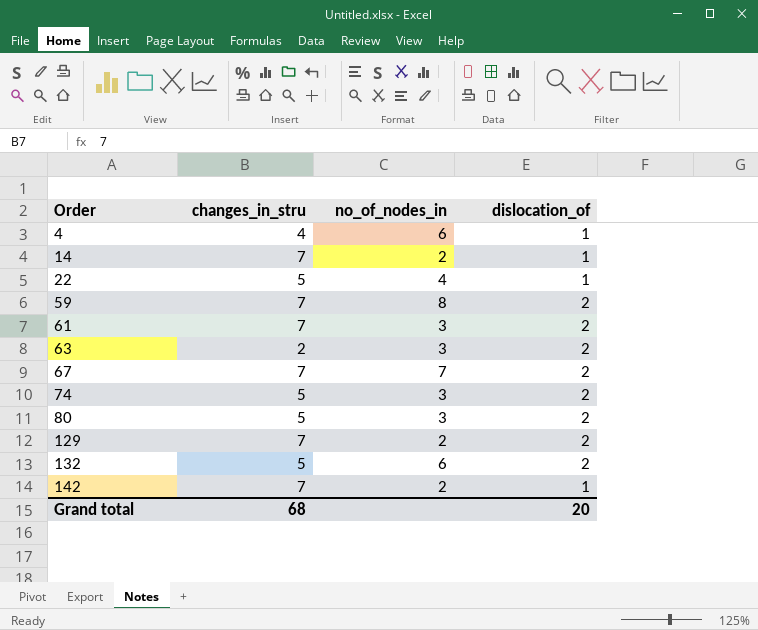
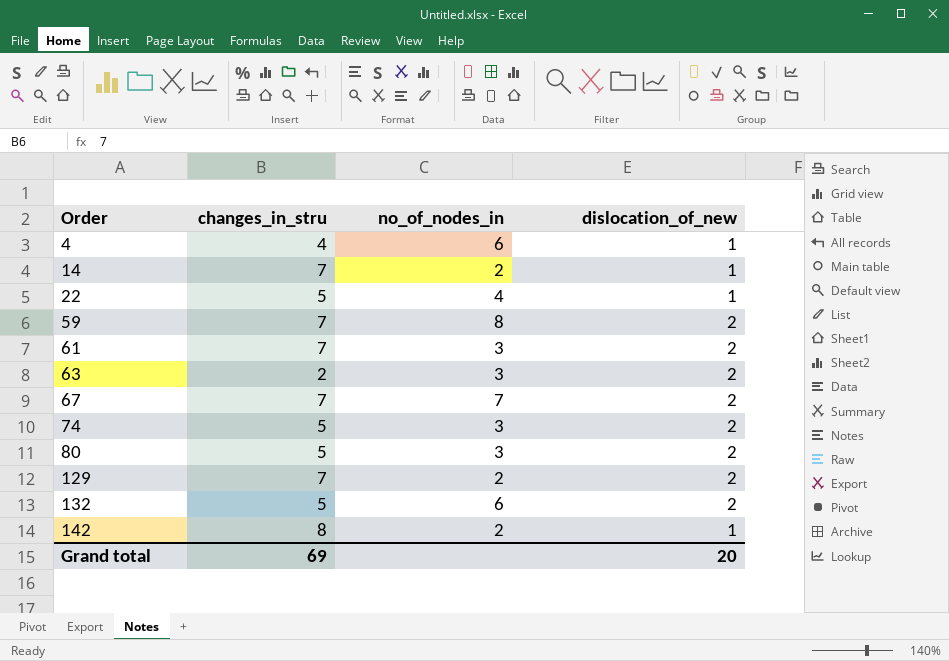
column name: dislocation_of -> dislocation_of_new
142 | changes_in_stru: 7 -> 8
Grand total | changes_in_stru: 68 -> 69

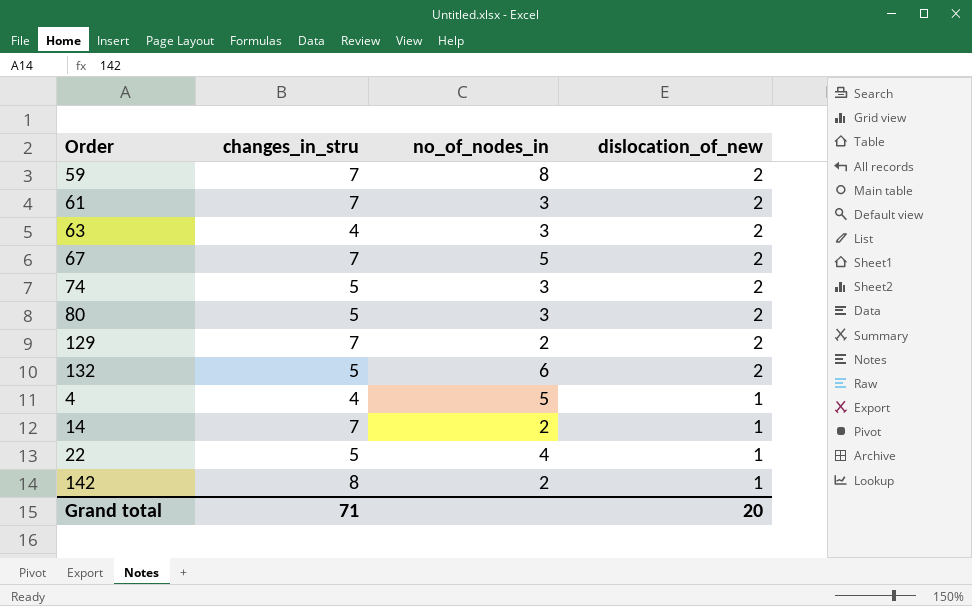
row order: Order ascending -> dislocation_of_new descending
63 | changes_in_stru: 2 -> 4
67 | no_of_nodes_in: 7 -> 5
4 | no_of_nodes_in: 6 -> 5
Grand total | changes_in_stru: 69 -> 71

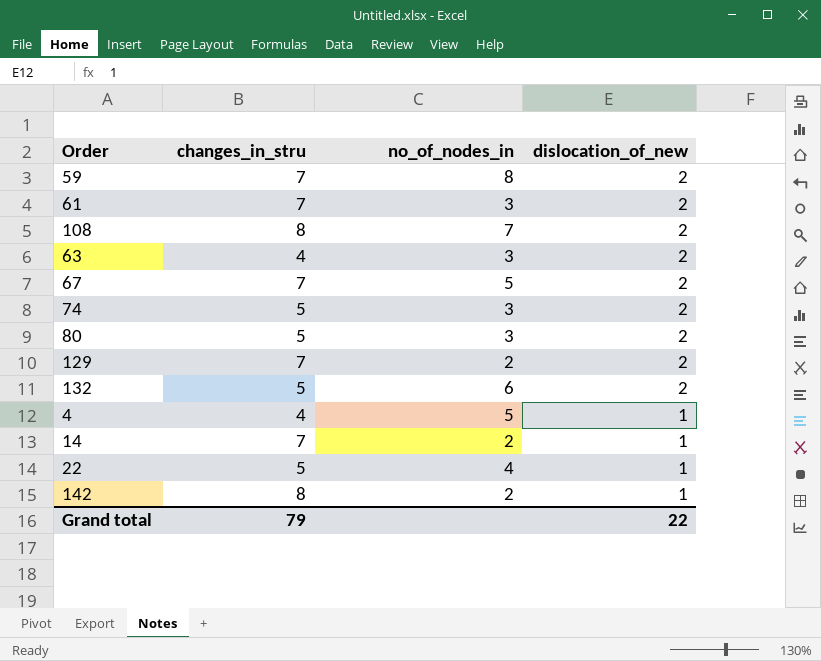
row 108: none -> 8 | 7 | 2
Grand total | changes_in_stru: 71 -> 79
Grand total | dislocation_of_new: 20 -> 22

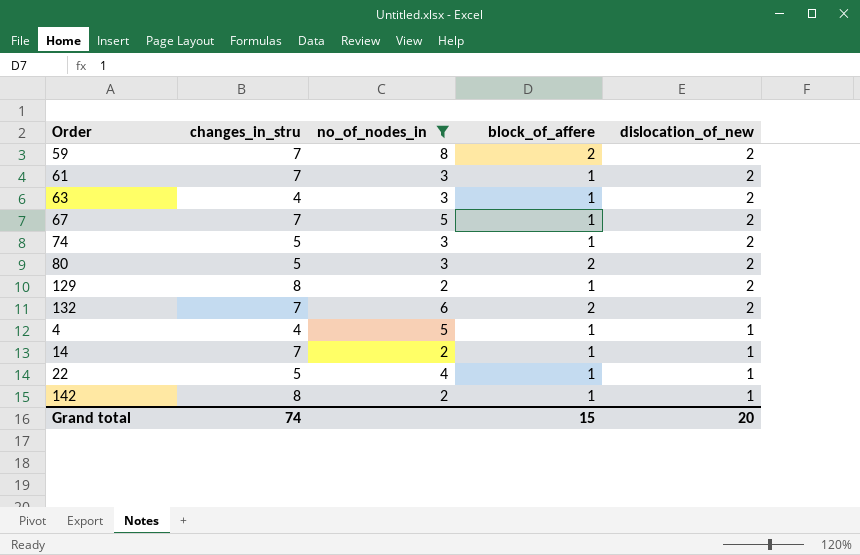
filter: none -> no_of_nodes_in != 7
column block_of_affere | position: none -> 4
129 | changes_in_stru: 7 -> 8
132 | changes_in_stru: 5 -> 7
Grand total | changes_in_stru: 79 -> 74
Grand total | dislocation_of_new: 22 -> 20

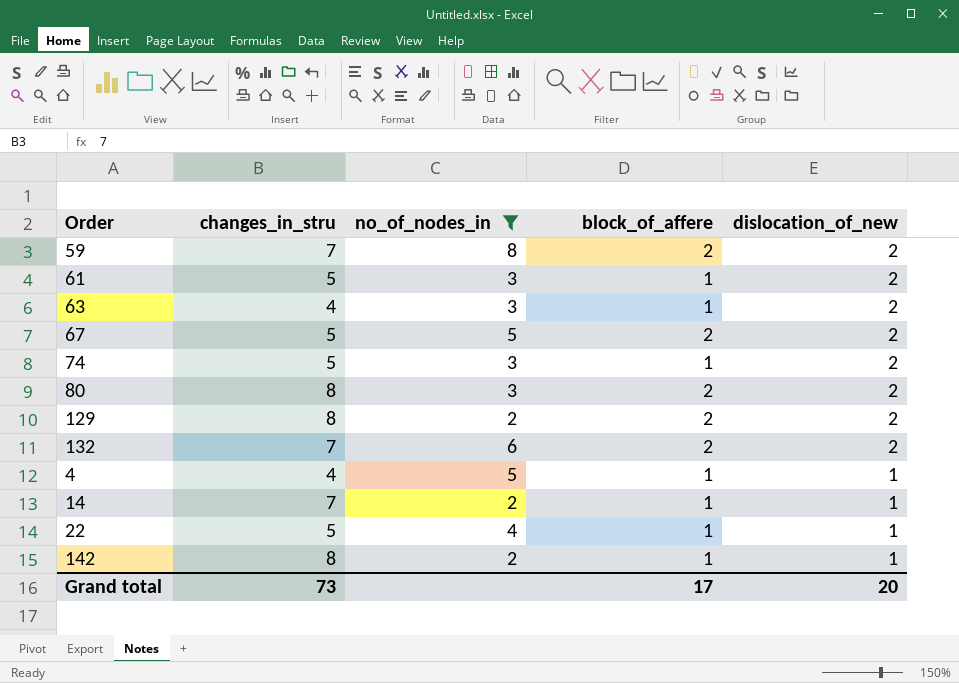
61 | changes_in_stru: 7 -> 5
67 | changes_in_stru: 7 -> 5
67 | block_of_affere: 1 -> 2
80 | changes_in_stru: 5 -> 8
129 | block_of_affere: 1 -> 2
Grand total | changes_in_stru: 74 -> 73
Grand total | block_of_affere: 15 -> 17

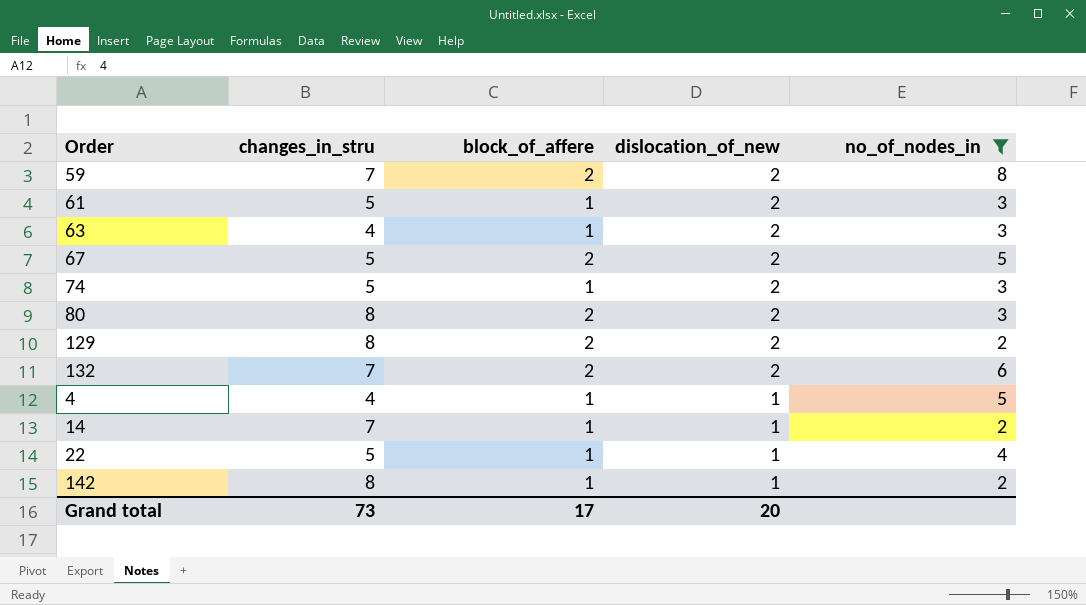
column no_of_nodes_in | position: 3 -> 5

